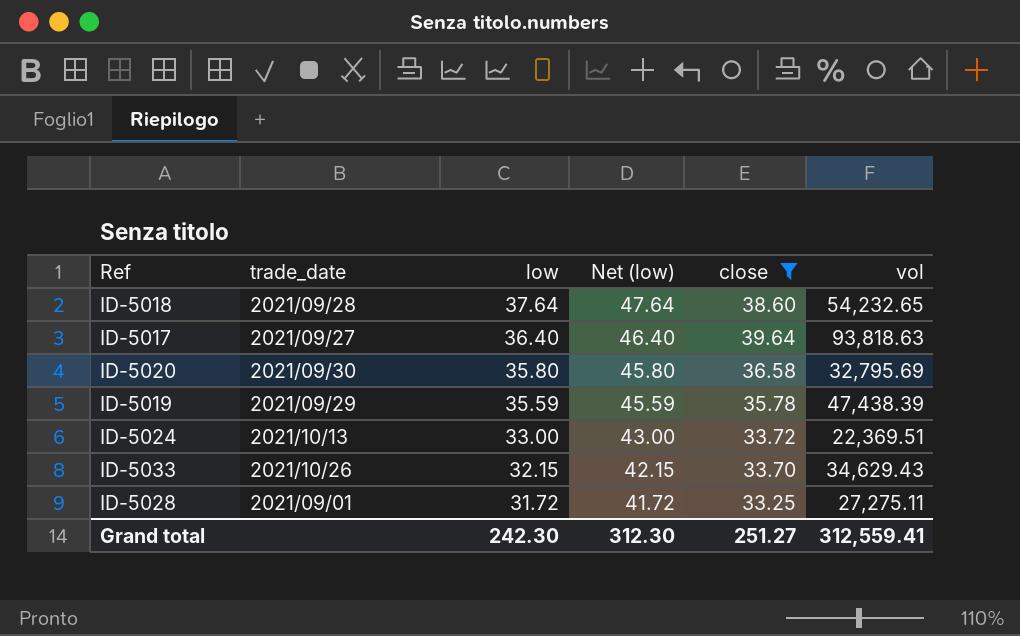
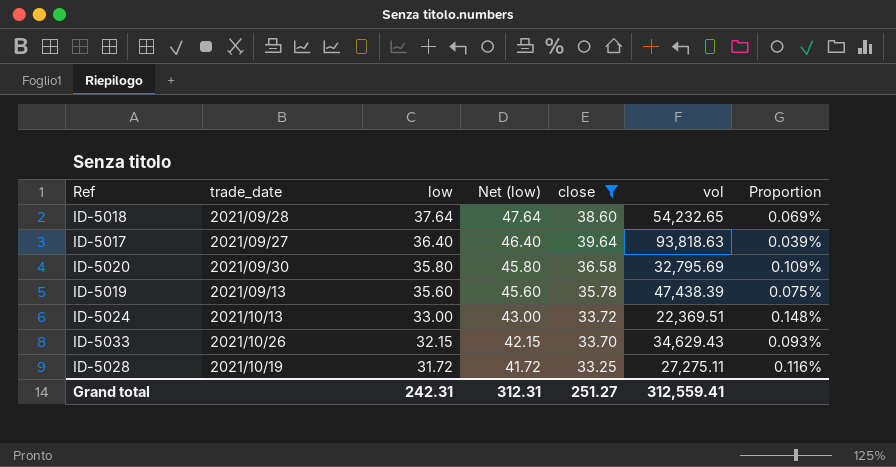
column Proportion | formula: none -> [low] / [vol]
ID-5019 | trade_date: 2021/09/29 -> 2021/09/13
ID-5019 | low: 35.59 -> 35.60
ID-5019 | Net (low): 45.59 -> 45.60
ID-5028 | trade_date: 2021/09/01 -> 2021/10/19
Grand total | low: 242.30 -> 242.31
Grand total | Net (low): 312.30 -> 312.31

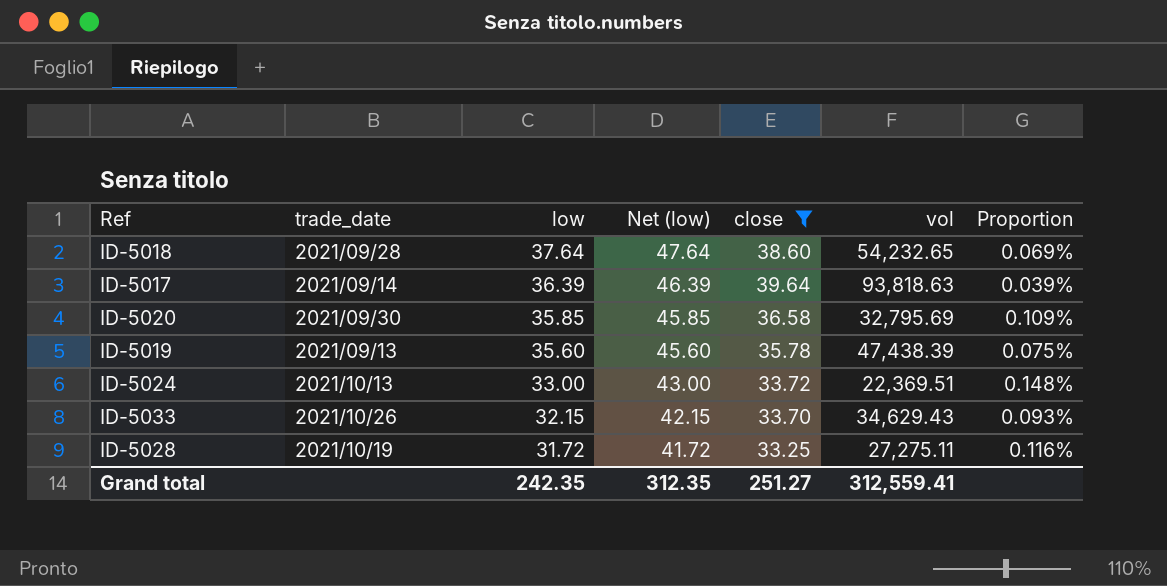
ID-5017 | trade_date: 2021/09/27 -> 2021/09/14
ID-5017 | low: 36.40 -> 36.39
ID-5017 | Net (low): 46.40 -> 46.39
ID-5020 | low: 35.80 -> 35.85
ID-5020 | Net (low): 45.80 -> 45.85
Grand total | low: 242.31 -> 242.35
Grand total | Net (low): 312.31 -> 312.35

